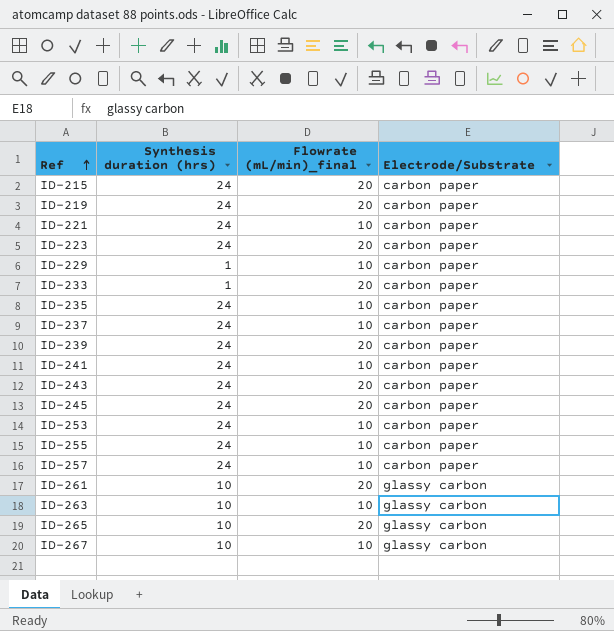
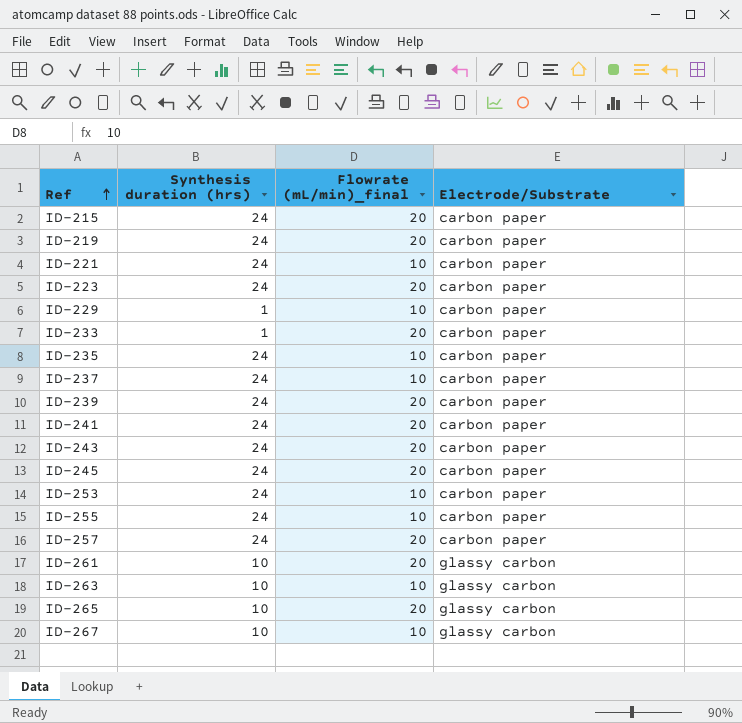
ID-241 | Flowrate (mL/min)_final: 10 -> 20
ID-257 | Flowrate (mL/min)_final: 10 -> 20

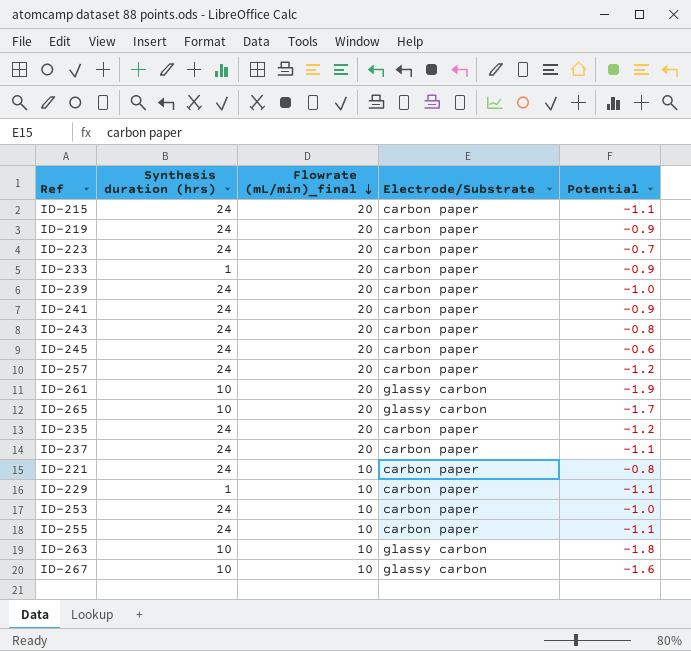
row order: Ref ascending -> Flowrate (mL/min)_final descending
column Potential | position: none -> 5
ID-235 | Flowrate (mL/min)_final: 10 -> 20
ID-237 | Flowrate (mL/min)_final: 10 -> 20

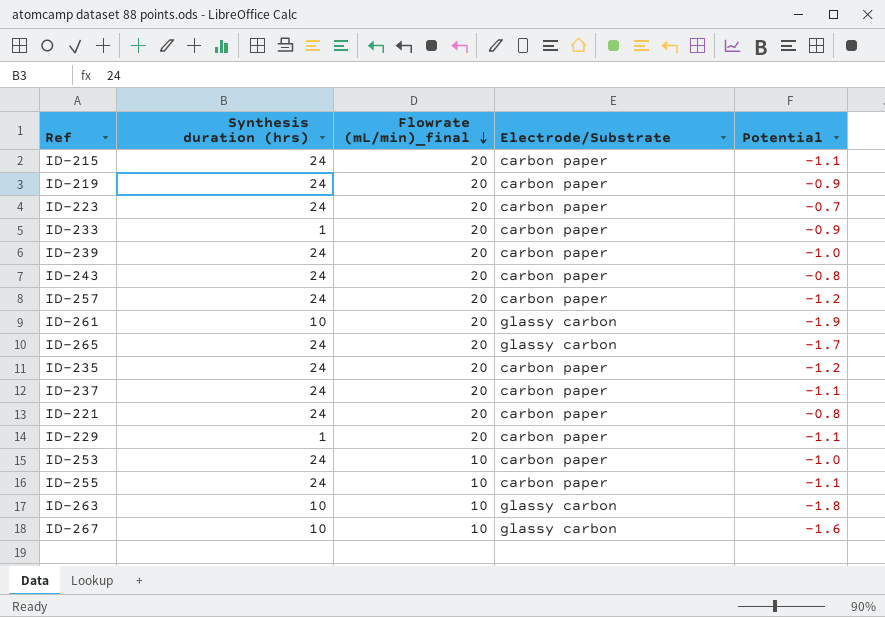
row ID-241: 24 | 20 | carbon paper | -0.9 -> none
row ID-245: 24 | 20 | carbon paper | -0.6 -> none
ID-265 | Synthesis duration (hrs): 10 -> 24
ID-221 | Flowrate (mL/min)_final: 10 -> 20
ID-229 | Flowrate (mL/min)_final: 10 -> 20

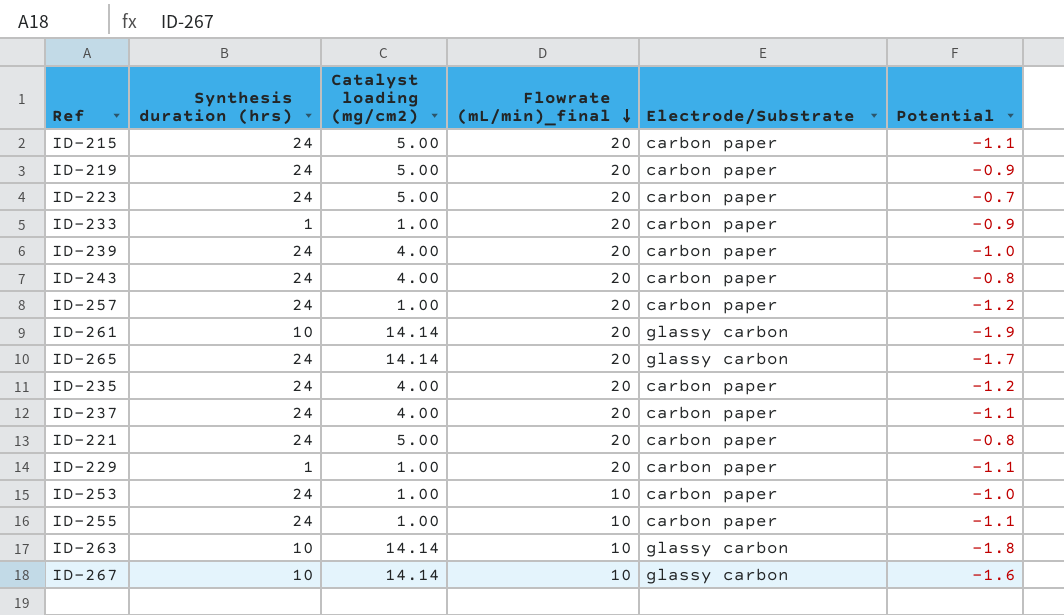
column Catalyst loading (mg/cm2) | position: none -> 3

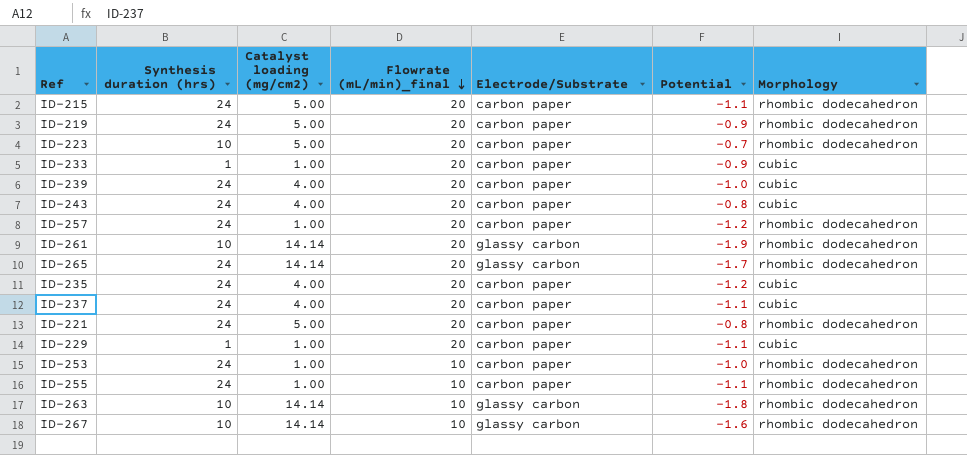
column Morphology | position: none -> 7
ID-223 | Synthesis duration (hrs): 24 -> 10

